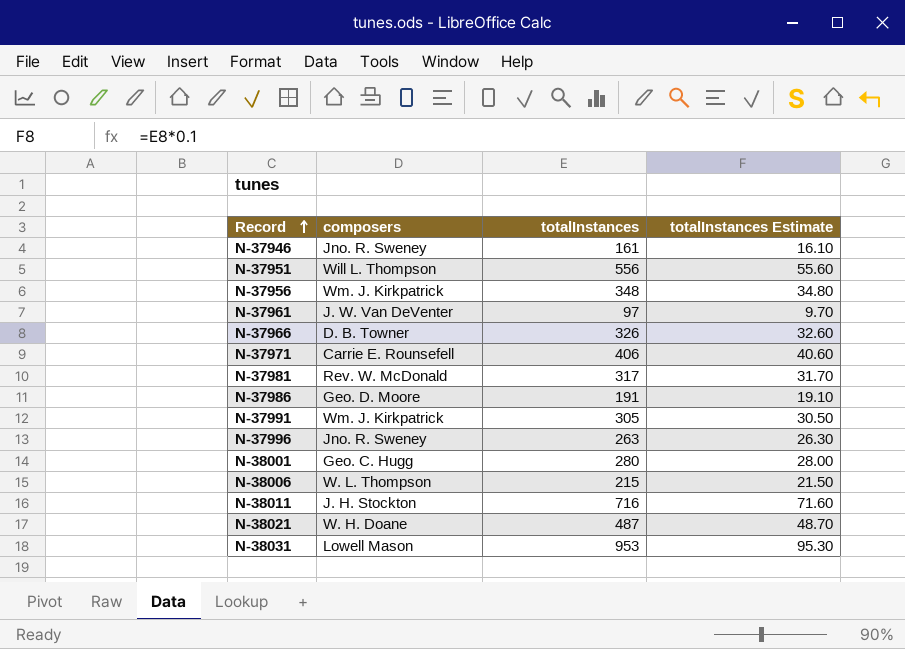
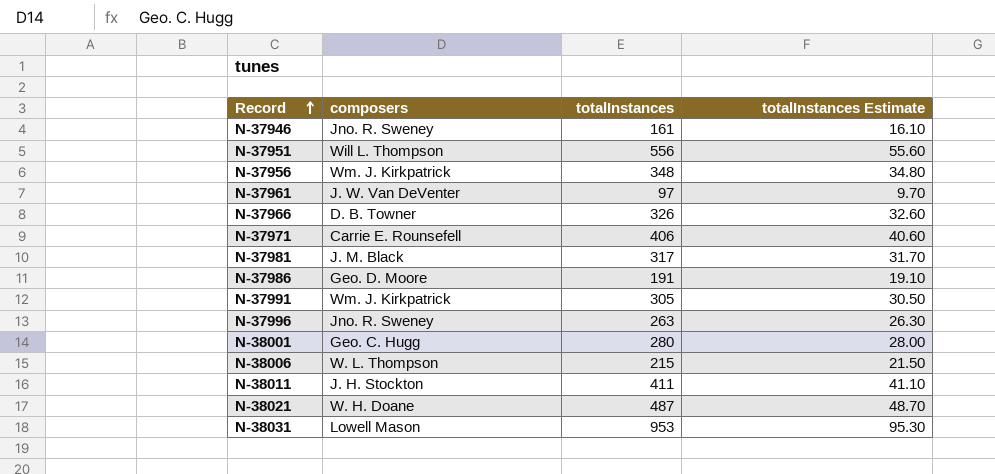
N-37981 | composers: Rev. W. McDonald -> J. M. Black
N-38011 | totalInstances: 716 -> 411
N-38011 | totalInstances Estimate: 71.60 -> 41.10

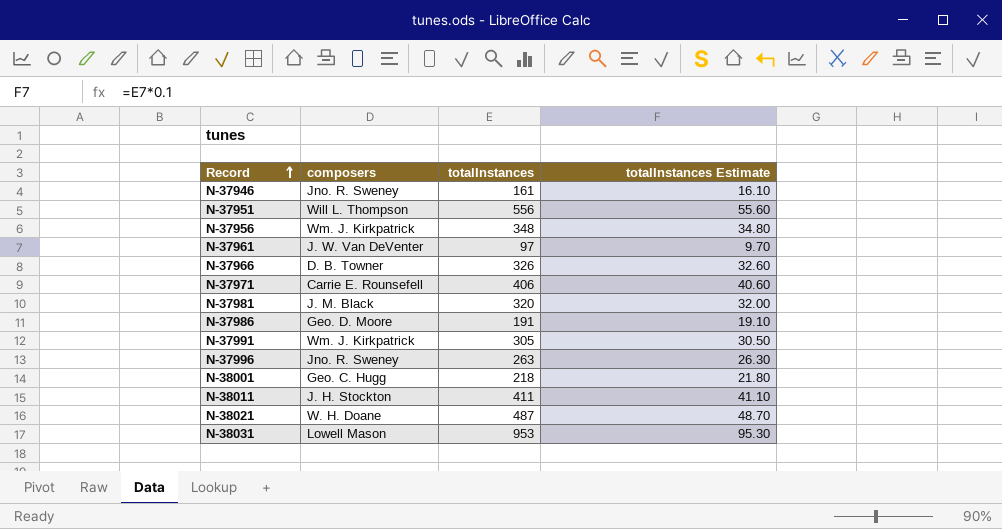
row N-38006: W. L. Thompson | 215 | 21.50 -> none
N-37981 | totalInstances: 317 -> 320
N-37981 | totalInstances Estimate: 31.70 -> 32.00
N-38001 | totalInstances: 280 -> 218
N-38001 | totalInstances Estimate: 28.00 -> 21.80

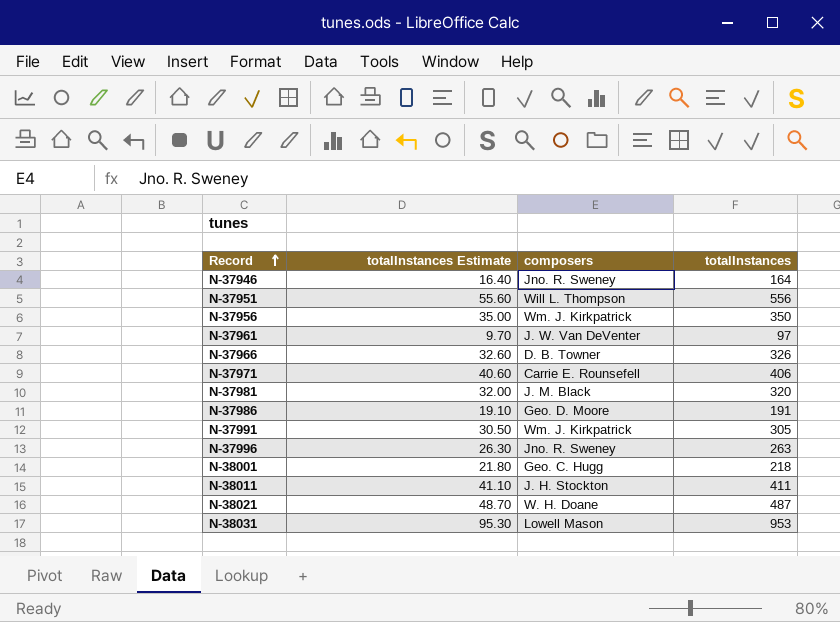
column totalInstances Estimate | position: 4 -> 2
N-37946 | totalInstances Estimate: 16.10 -> 16.40
N-37946 | totalInstances: 161 -> 164
N-37956 | totalInstances Estimate: 34.80 -> 35.00
N-37956 | totalInstances: 348 -> 350

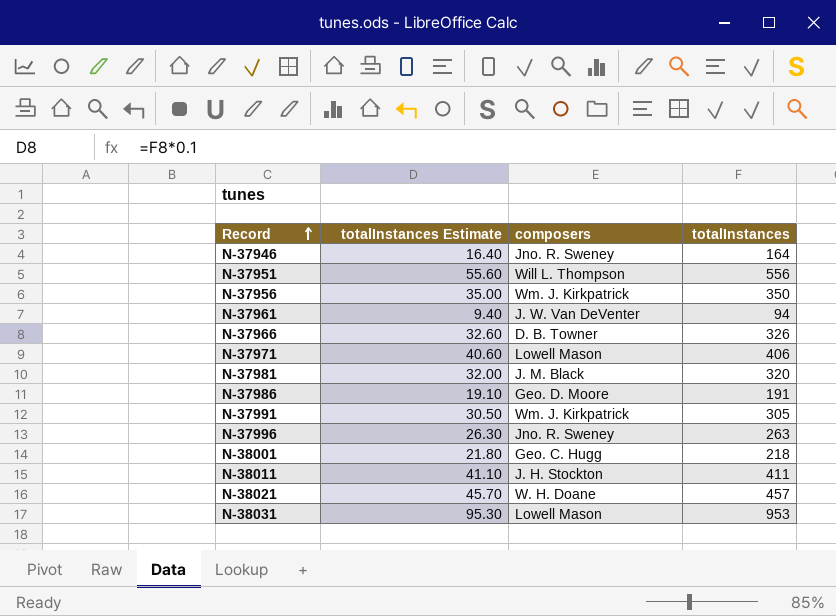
N-37961 | totalInstances Estimate: 9.70 -> 9.40
N-37961 | totalInstances: 97 -> 94
N-37971 | composers: Carrie E. Rounsefell -> Lowell Mason
N-38021 | totalInstances Estimate: 48.70 -> 45.70
N-38021 | totalInstances: 487 -> 457

